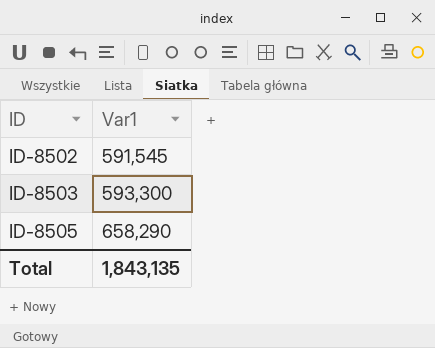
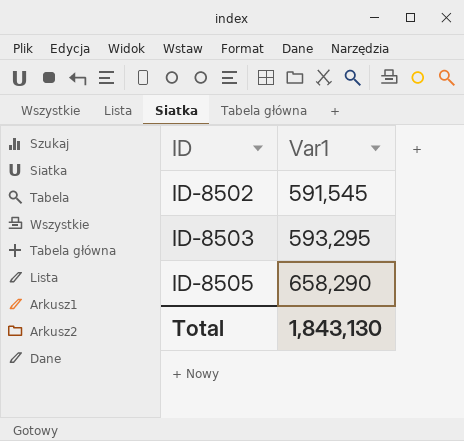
ID-8503 | Var1: 593,300 -> 593,295
Total | Var1: 1,843,135 -> 1,843,130

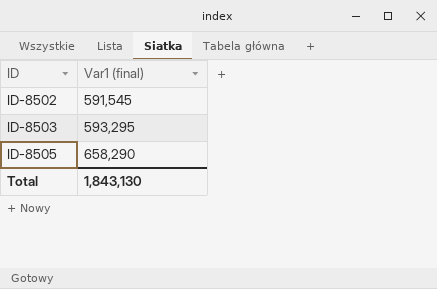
column name: Var1 -> Var1 (final)

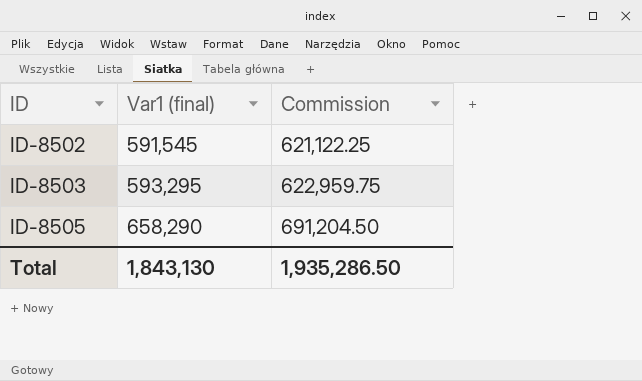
column Commission | formula: none -> [Var1 (final)] * 1.05

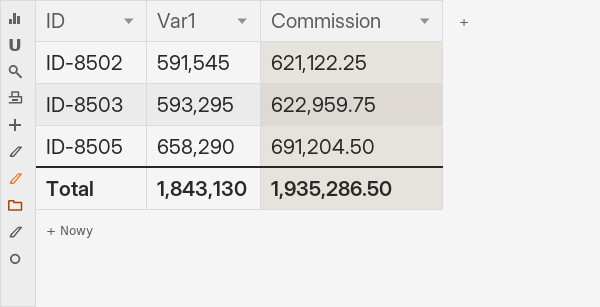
column name: Var1 (final) -> Var1

